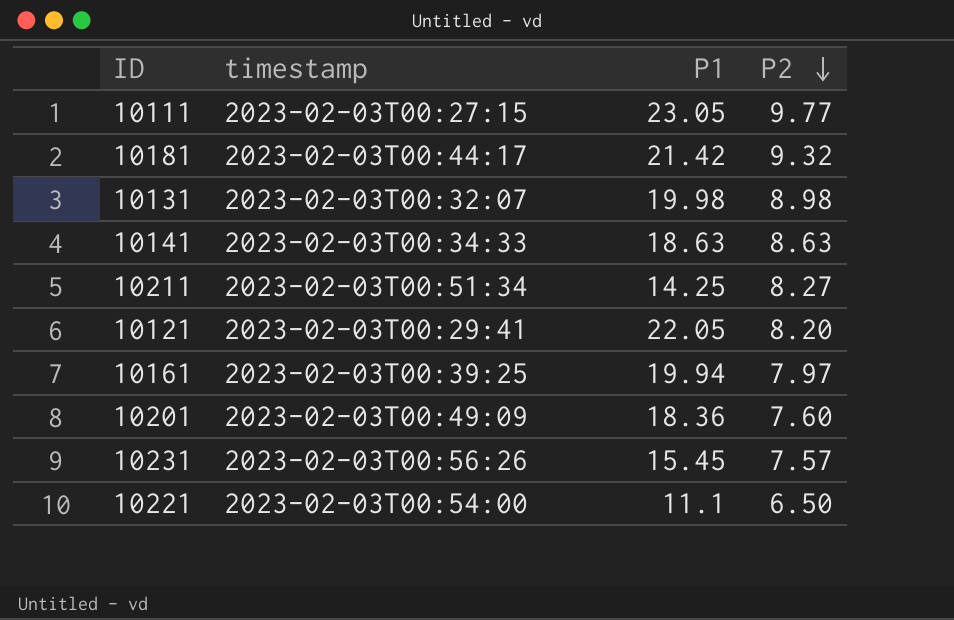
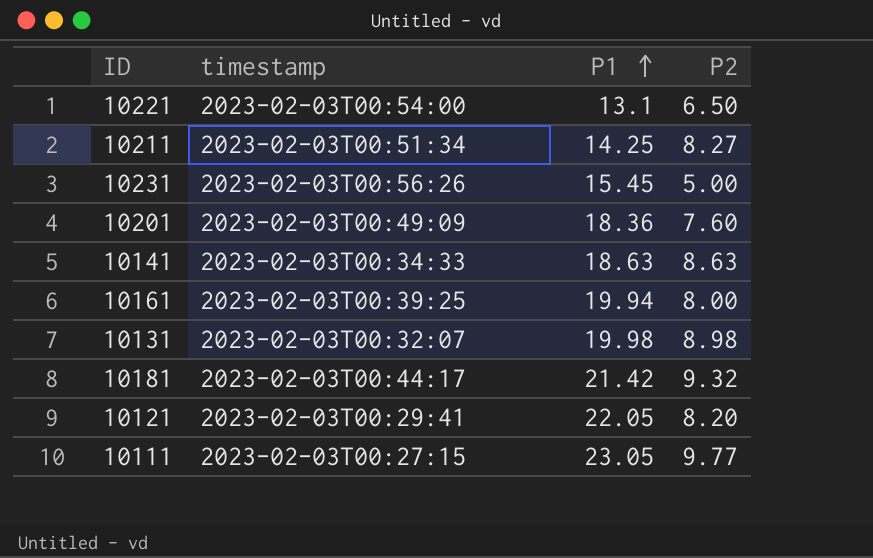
row order: P2 descending -> P1 ascending
10221 | P1: 11.1 -> 13.1
10231 | P2: 7.57 -> 5.00
10161 | P2: 7.97 -> 8.00

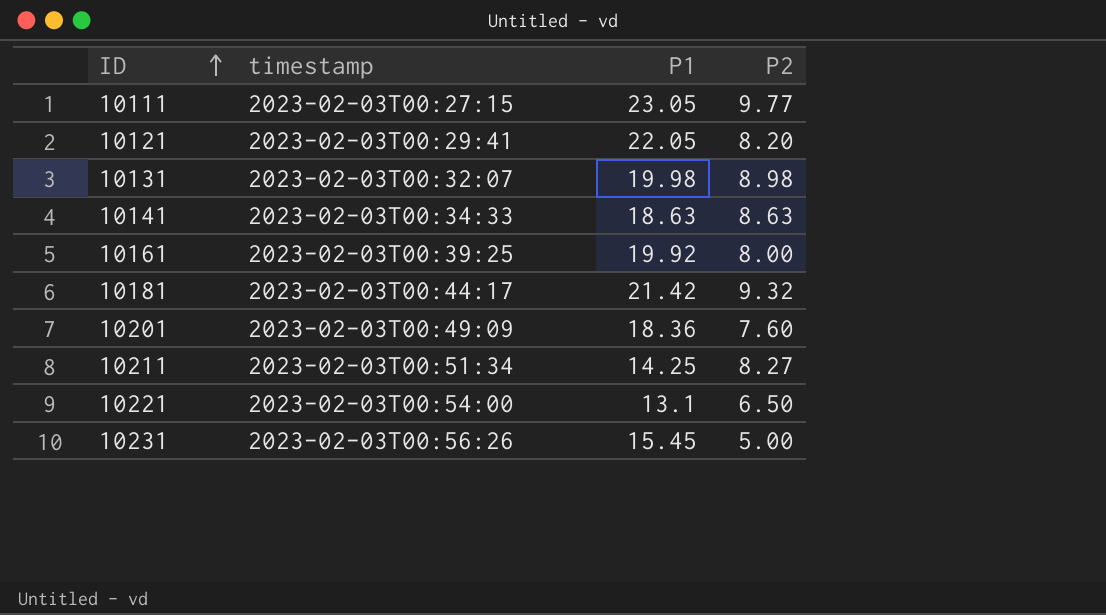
row order: P1 ascending -> ID ascending
10161 | P1: 19.94 -> 19.92

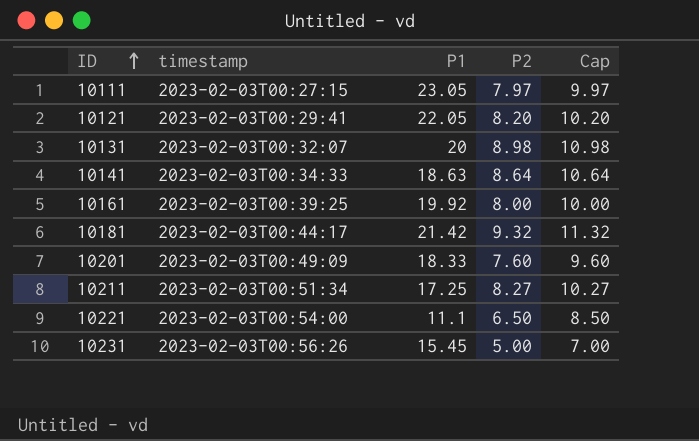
column Cap | formula: none -> [P2] + 2
10111 | P2: 9.77 -> 7.97
10131 | P1: 19.98 -> 20
10141 | P2: 8.63 -> 8.64
10201 | P1: 18.36 -> 18.33
10211 | P1: 14.25 -> 17.25
10221 | P1: 13.1 -> 11.1

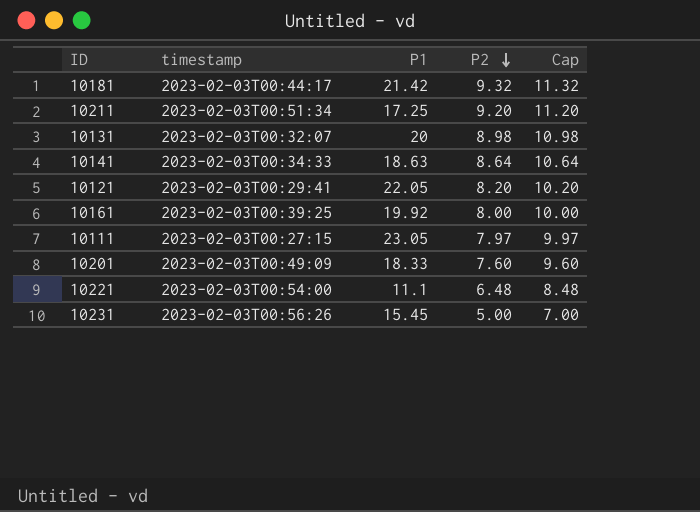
row order: ID ascending -> P2 descending
10211 | P2: 8.27 -> 9.20
10211 | Cap: 10.27 -> 11.20
10221 | P2: 6.50 -> 6.48
10221 | Cap: 8.50 -> 8.48

